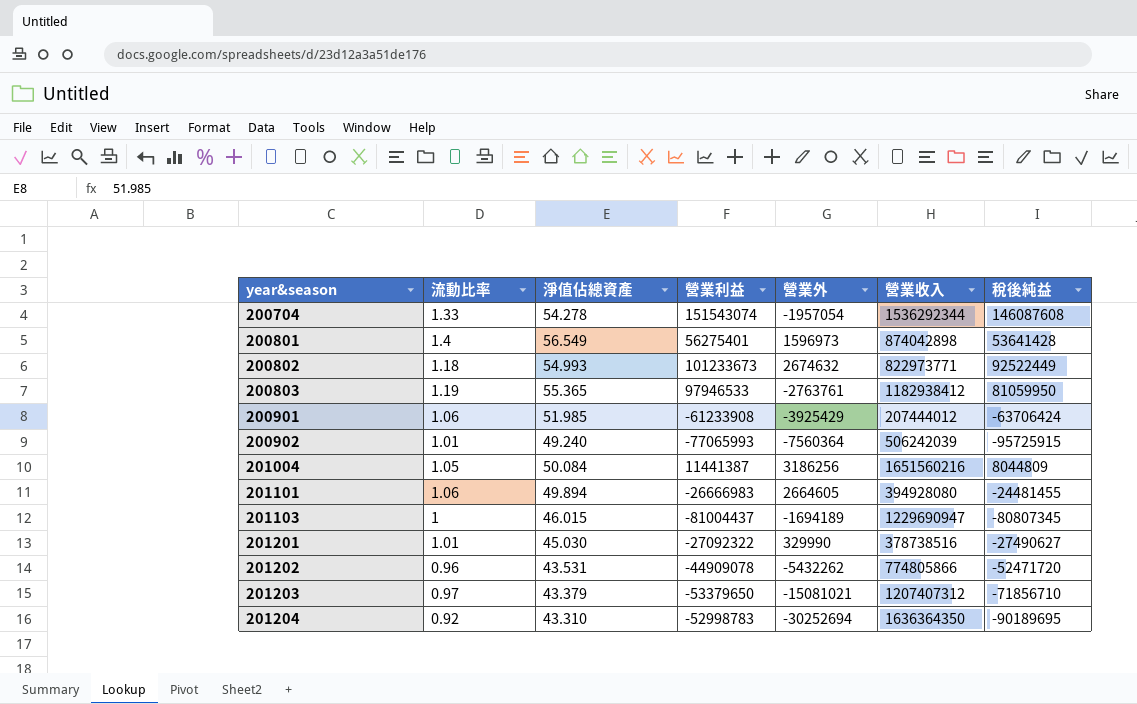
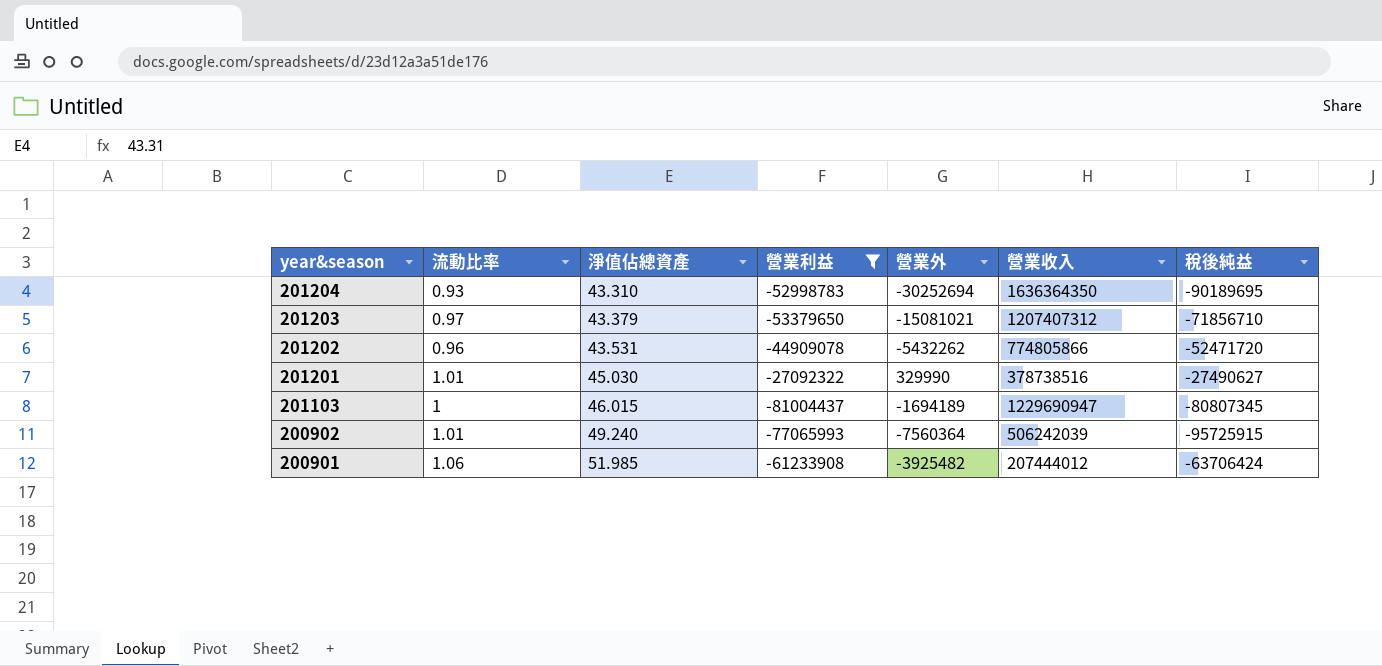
filter: none -> 營業利益 <= -27092322
row order: year&season ascending -> year&season descending
201204 | 流動比率: 0.92 -> 0.93
200901 | 營業外: -3925429 -> -3925482

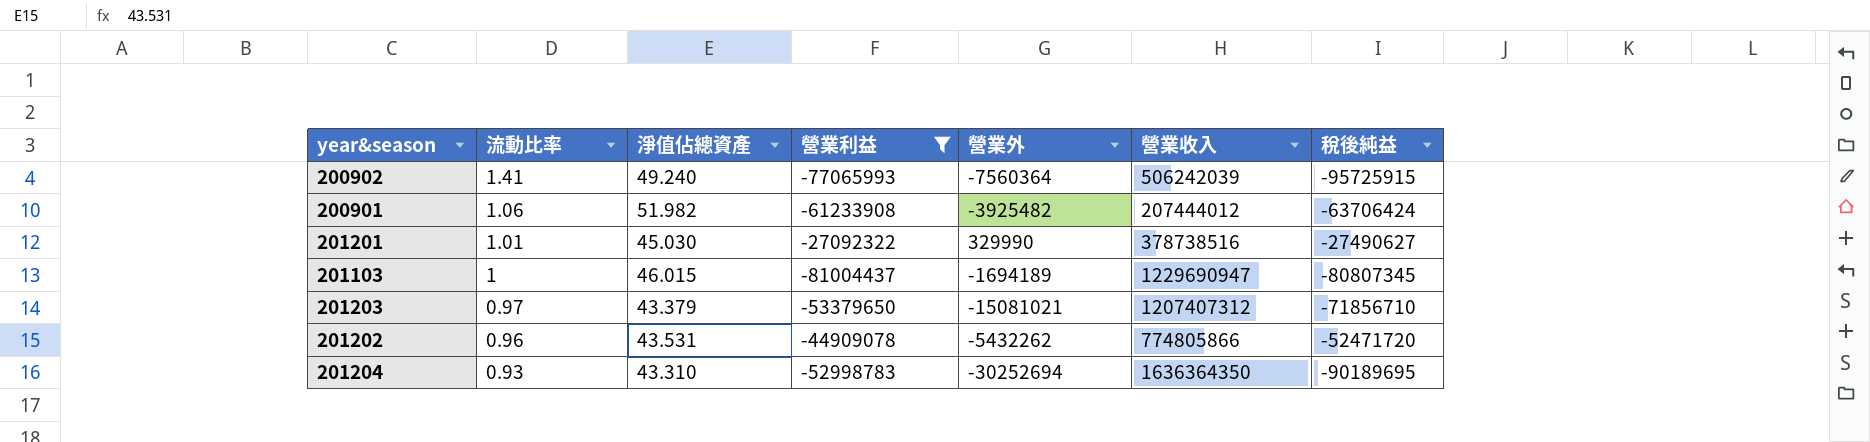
row order: year&season descending -> 流動比率 descending
200902 | 流動比率: 1.01 -> 1.41
200901 | 淨值佔總資產: 51.985 -> 51.982

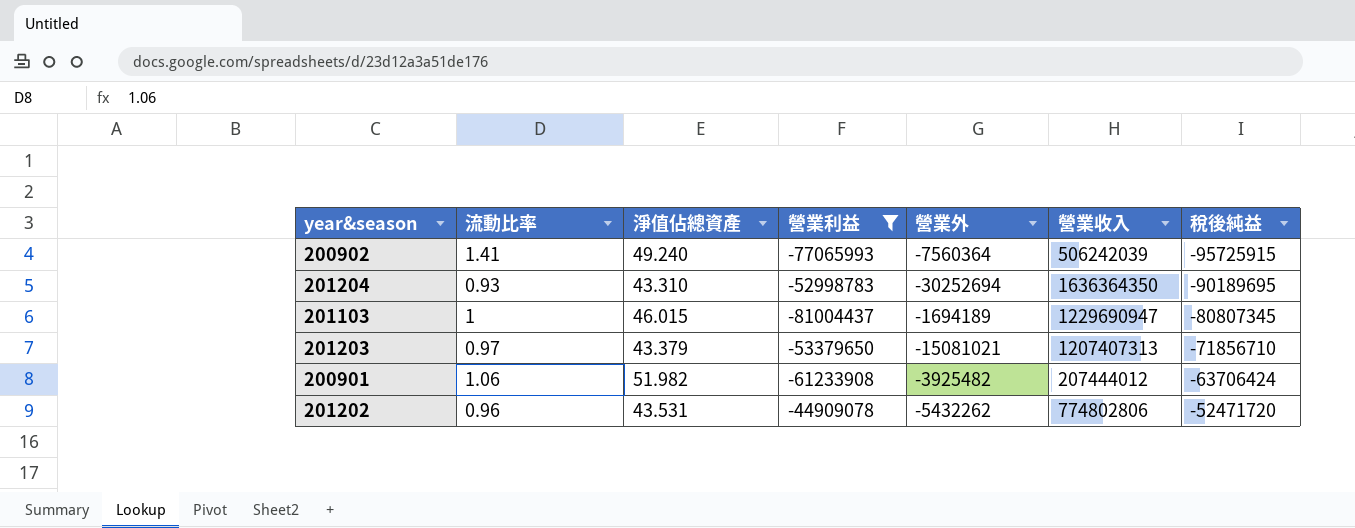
row order: 流動比率 descending -> 稅後純益 ascending
row 201201: 1.01 | 45.030 | -27092322 | 329990 | 378738516 | -27490627 -> none
201203 | 營業收入: 1207407312 -> 1207407313
201202 | 營業收入: 774805866 -> 774802806

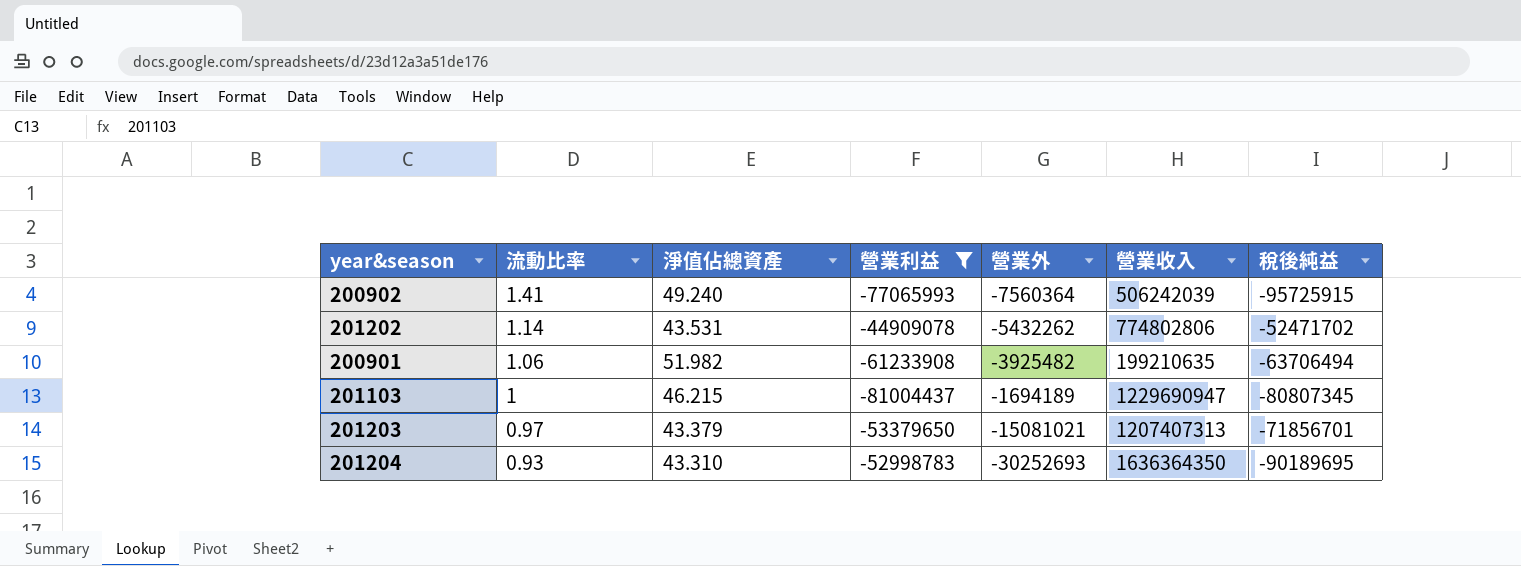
row order: 稅後純益 ascending -> 流動比率 descending
201202 | 流動比率: 0.96 -> 1.14
201202 | 稅後純益: -52471720 -> -52471702
200901 | 營業收入: 207444012 -> 199210635
200901 | 稅後純益: -63706424 -> -63706494
201103 | 淨值佔總資產: 46.015 -> 46.215
201203 | 稅後純益: -71856710 -> -71856701
201204 | 營業外: -30252694 -> -30252693

